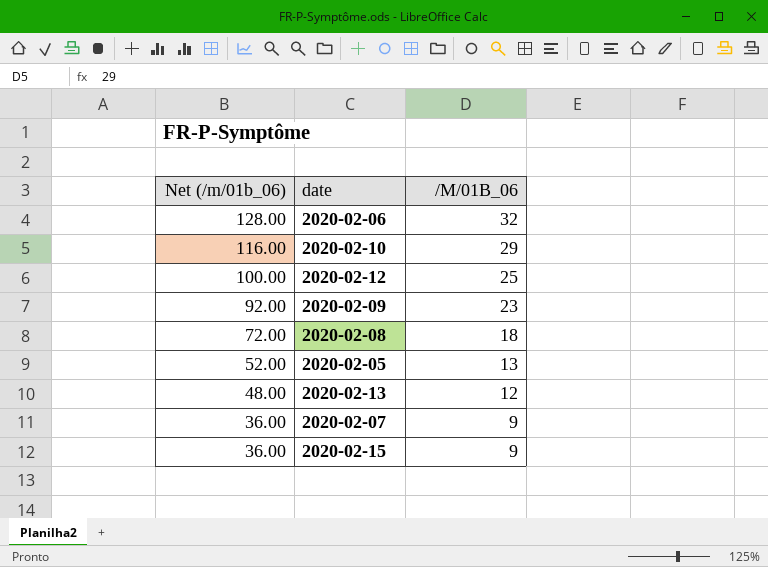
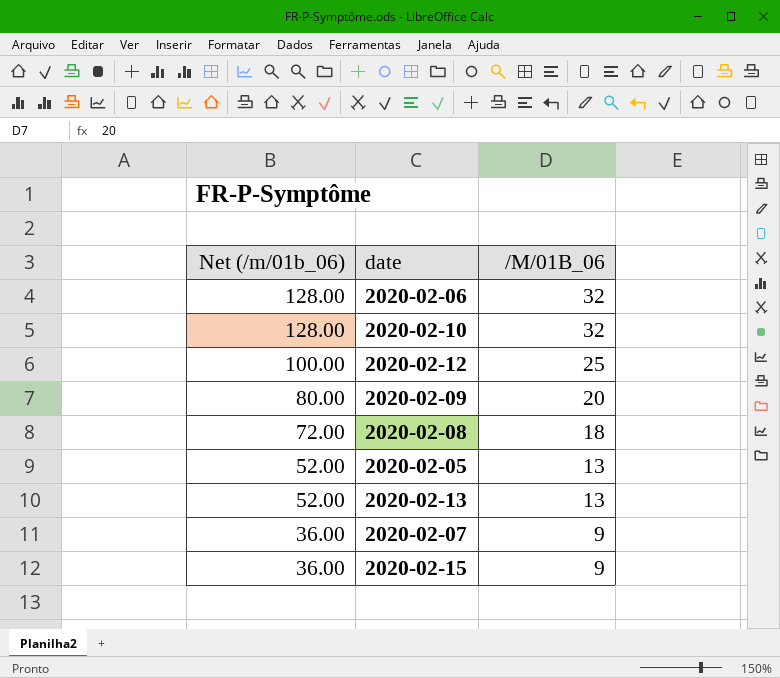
2020-02-10 | Net (/m/01b_06): 116.00 -> 128.00
2020-02-10 | /M/01B_06: 29 -> 32
2020-02-09 | Net (/m/01b_06): 92.00 -> 80.00
2020-02-09 | /M/01B_06: 23 -> 20
2020-02-13 | Net (/m/01b_06): 48.00 -> 52.00
2020-02-13 | /M/01B_06: 12 -> 13

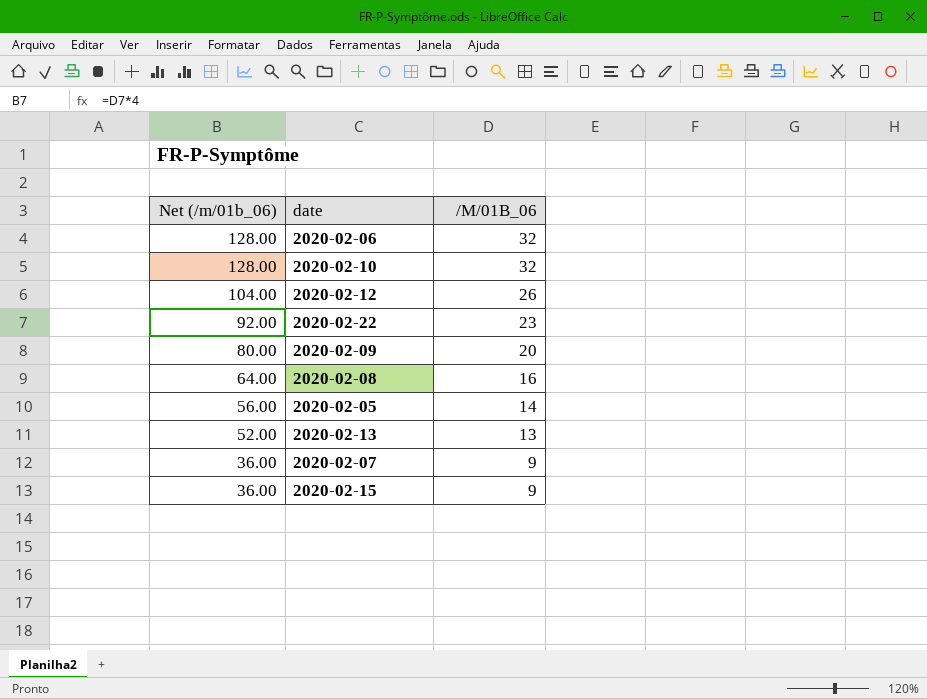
2020-02-12 | Net (/m/01b_06): 100.00 -> 104.00
2020-02-12 | /M/01B_06: 25 -> 26
row 2020-02-22: none -> 92.00 | 23
2020-02-08 | Net (/m/01b_06): 72.00 -> 64.00
2020-02-08 | /M/01B_06: 18 -> 16
2020-02-05 | Net (/m/01b_06): 52.00 -> 56.00
2020-02-05 | /M/01B_06: 13 -> 14

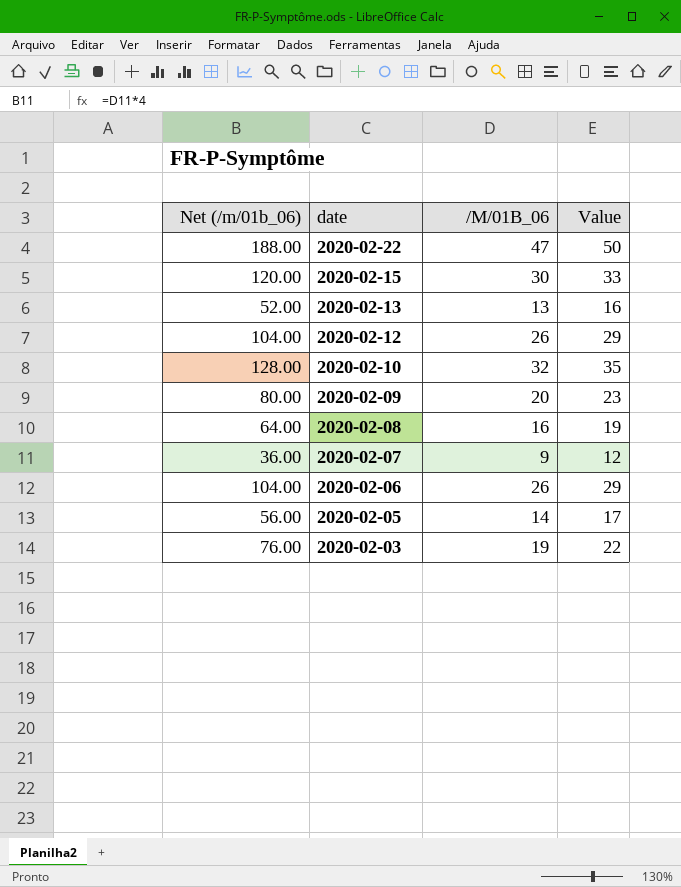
row order: Net (/m/01b_06) descending -> date descending
column Value | formula: none -> [/M/01B_06] + 3
2020-02-22 | Net (/m/01b_06): 92.00 -> 188.00
2020-02-22 | /M/01B_06: 23 -> 47
2020-02-15 | Net (/m/01b_06): 36.00 -> 120.00
2020-02-15 | /M/01B_06: 9 -> 30
2020-02-06 | Net (/m/01b_06): 128.00 -> 104.00
2020-02-06 | /M/01B_06: 32 -> 26
row 2020-02-03: none -> 76.00 | 19 | 22

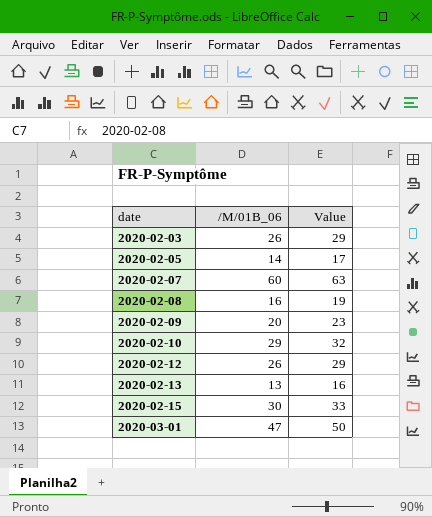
row order: date descending -> date ascending
column Net (/m/01b_06) | formula: [/M/01B_06] * 4 -> none
row 2020-02-22: 188.00 | 47 | 50 -> none
row 2020-02-06: 104.00 | 26 | 29 -> none
2020-02-03 | /M/01B_06: 19 -> 26
2020-02-03 | Value: 22 -> 29
2020-02-07 | /M/01B_06: 9 -> 60
2020-02-07 | Value: 12 -> 63
2020-02-10 | /M/01B_06: 32 -> 29
2020-02-10 | Value: 35 -> 32
row 2020-03-01: none -> 47 | 50

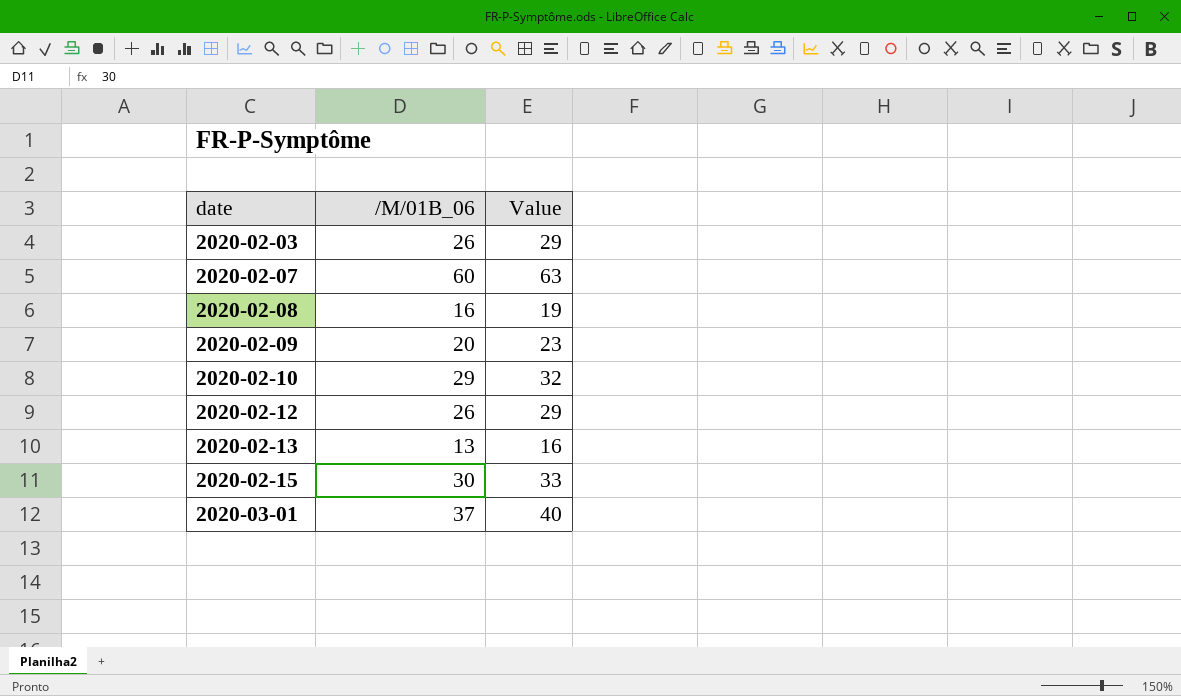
row 2020-02-05: 14 | 17 -> none
2020-03-01 | /M/01B_06: 47 -> 37
2020-03-01 | Value: 50 -> 40

